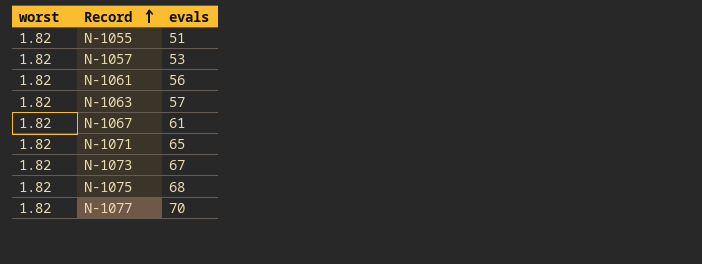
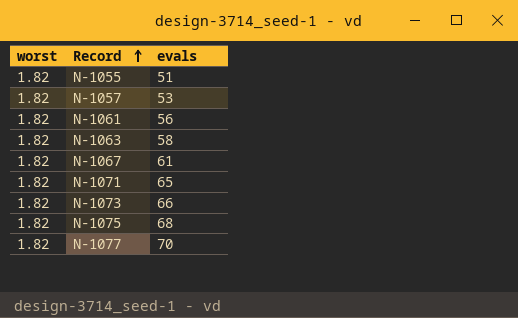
N-1063 | evals: 57 -> 58
N-1073 | evals: 67 -> 66

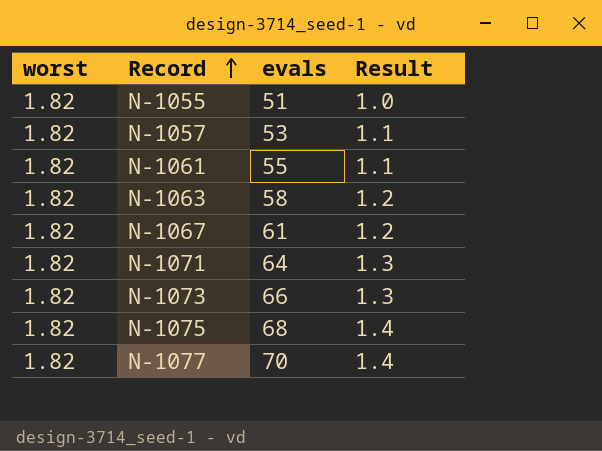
column Result | formula: none -> [evals] * 0.02
N-1061 | evals: 56 -> 55
N-1071 | evals: 65 -> 64

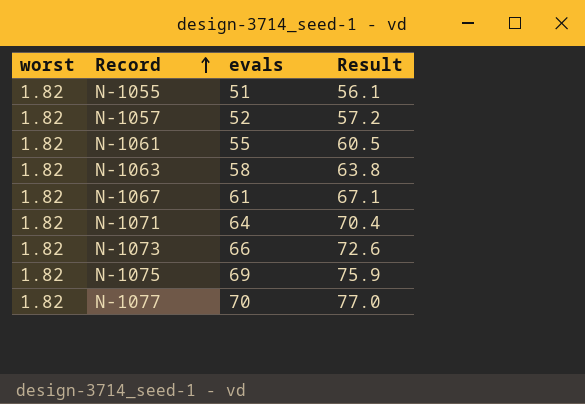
column Result | formula: [evals] * 0.02 -> [evals] * 1.1
N-1057 | evals: 53 -> 52
N-1075 | evals: 68 -> 69

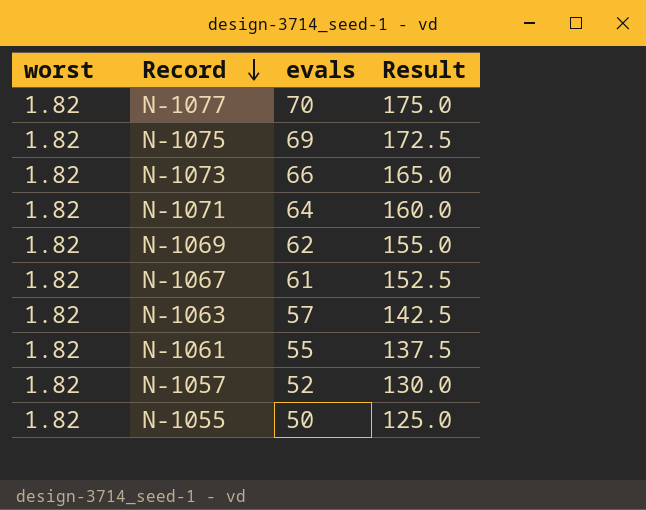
row order: Record ascending -> Record descending
column Result | formula: [evals] * 1.1 -> [evals] * 2.5
row N-1069: none -> 1.82 | 62 | 155.0
N-1063 | evals: 58 -> 57
N-1055 | evals: 51 -> 50

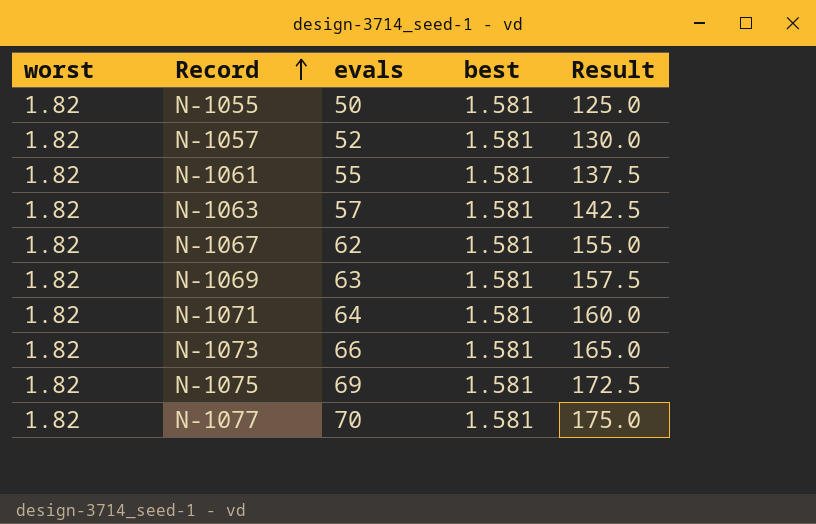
row order: Record descending -> Record ascending
column best | position: none -> 4
N-1067 | evals: 61 -> 62
N-1067 | Result: 152.5 -> 155.0
N-1069 | evals: 62 -> 63
N-1069 | Result: 155.0 -> 157.5

